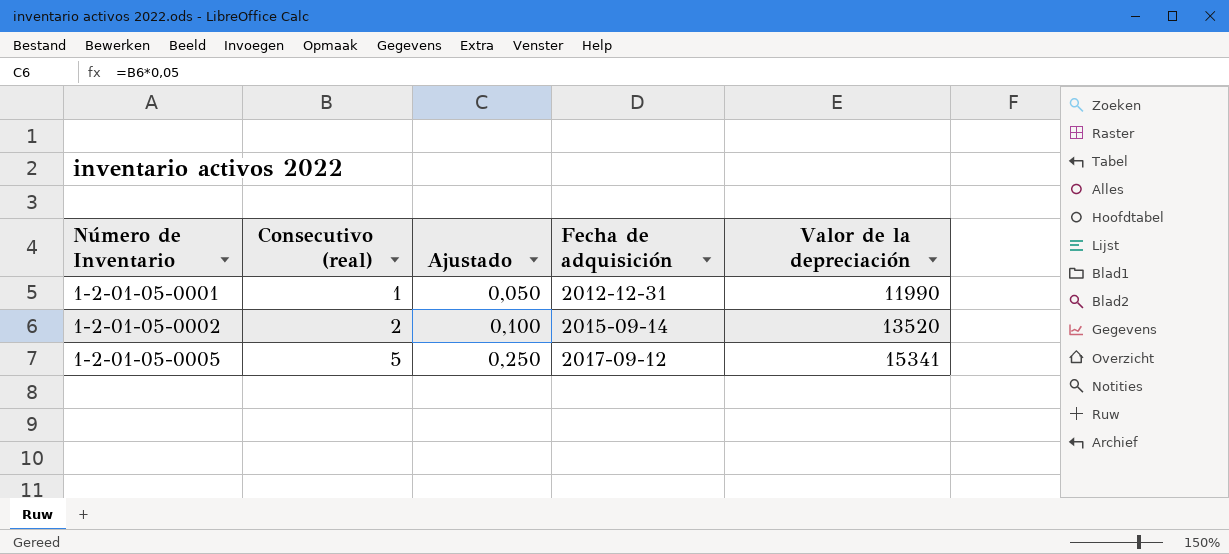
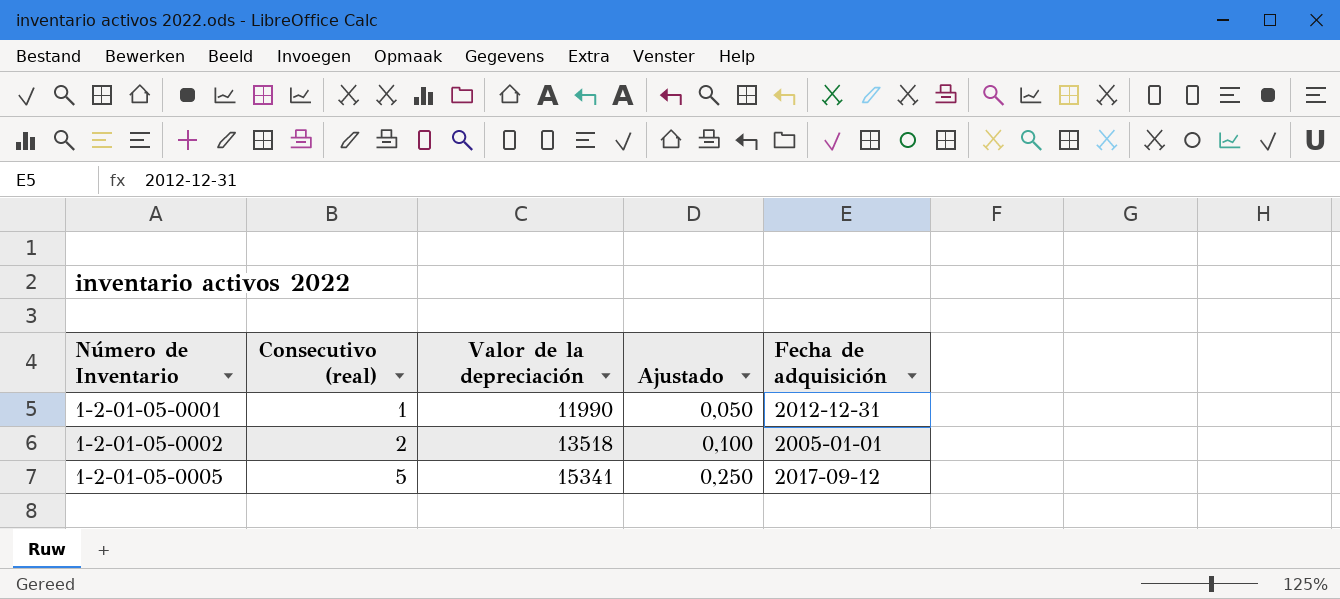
column Valor de la depreciación | position: 5 -> 3
1-2-01-05-0002 | Valor de la depreciación: 13520 -> 13518
1-2-01-05-0002 | Fecha de adquisición: 2015-09-14 -> 2005-01-01

